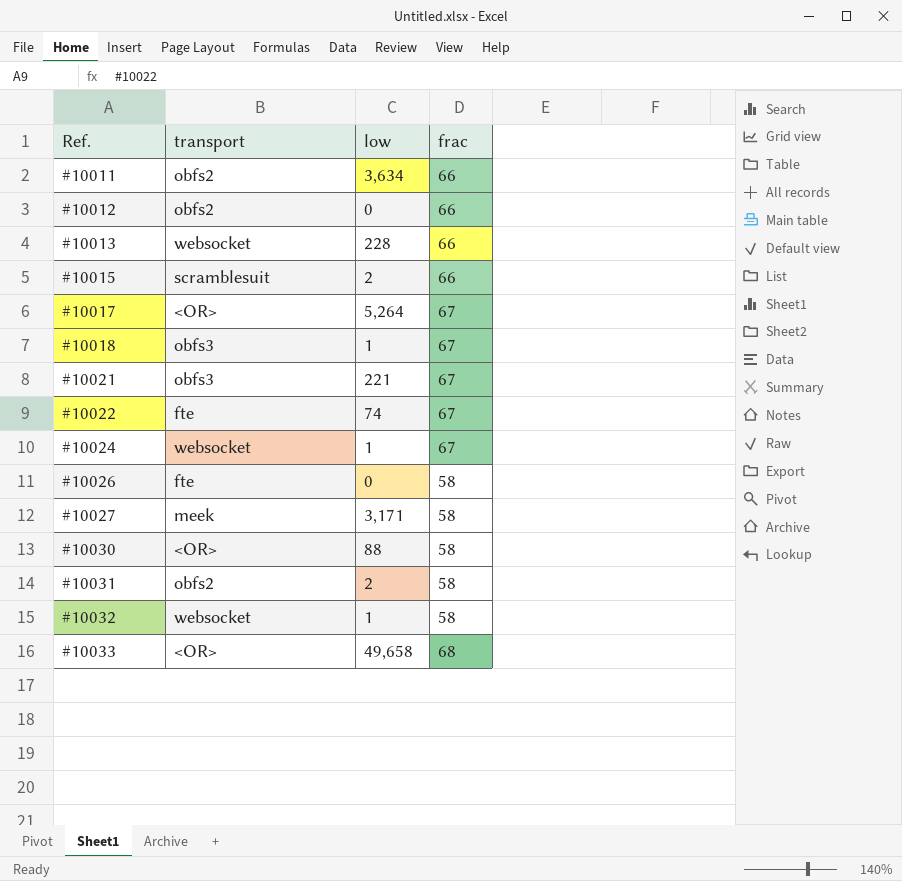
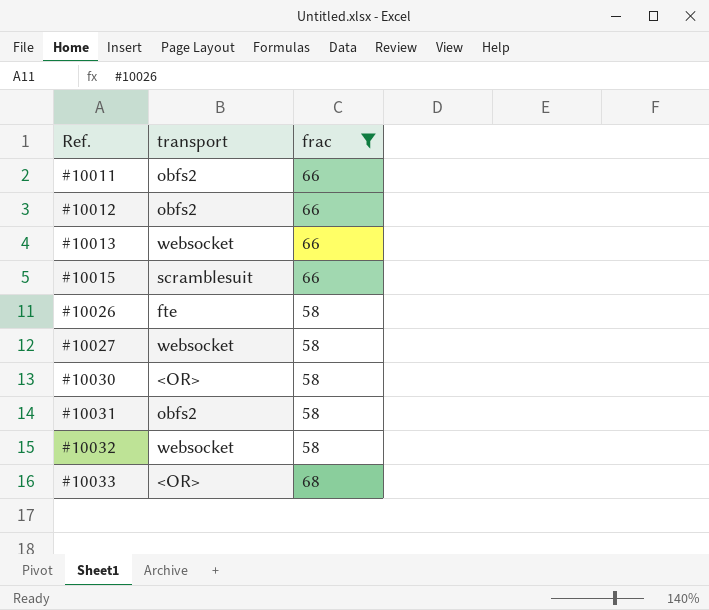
filter: none -> frac != 67
column low | position: 3 -> none
#10027 | transport: meek -> websocket

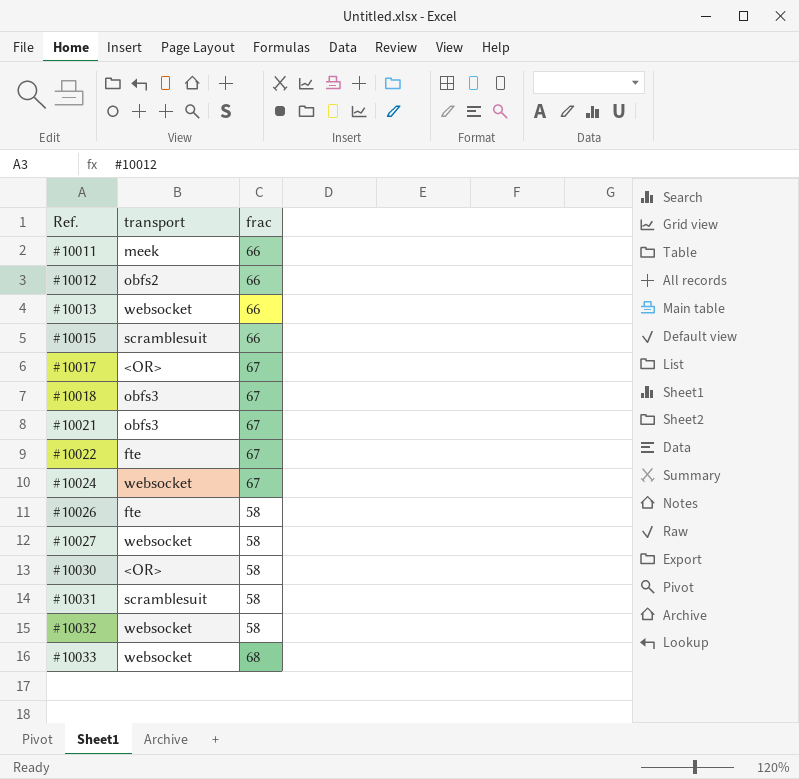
filter: frac != 67 -> none
#10011 | transport: obfs2 -> meek
#10031 | transport: obfs2 -> scramblesuit
#10033 | transport: <OR> -> websocket

